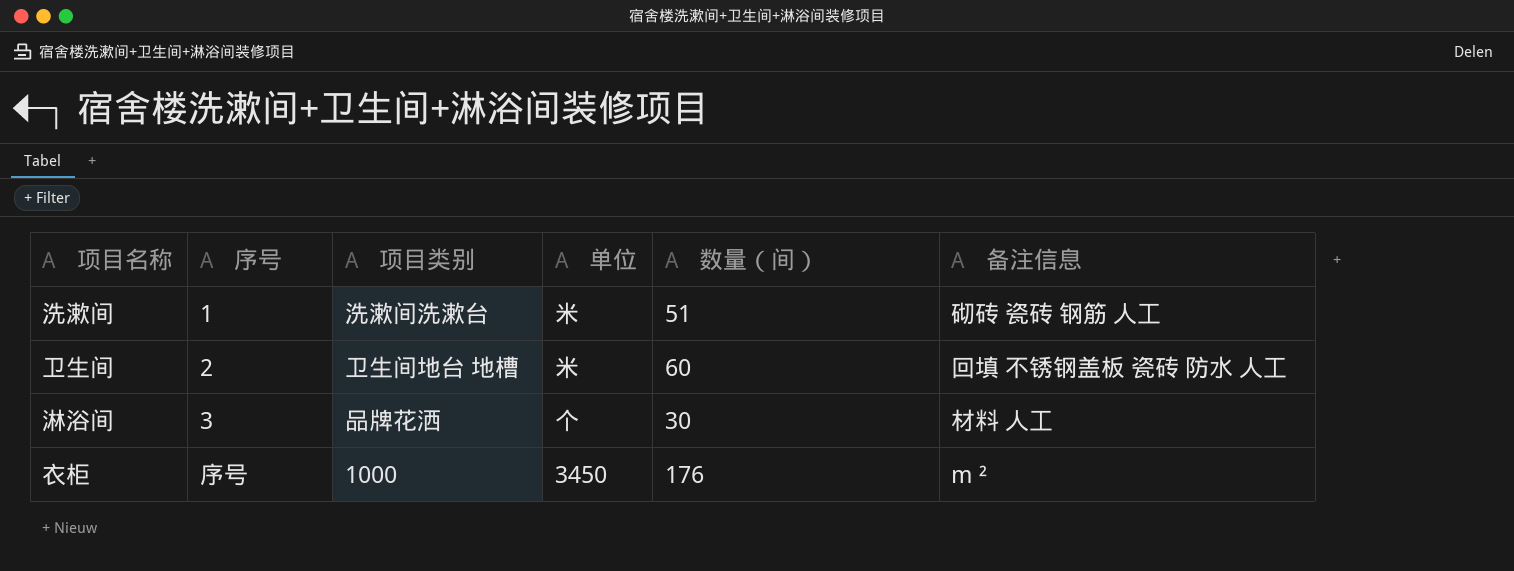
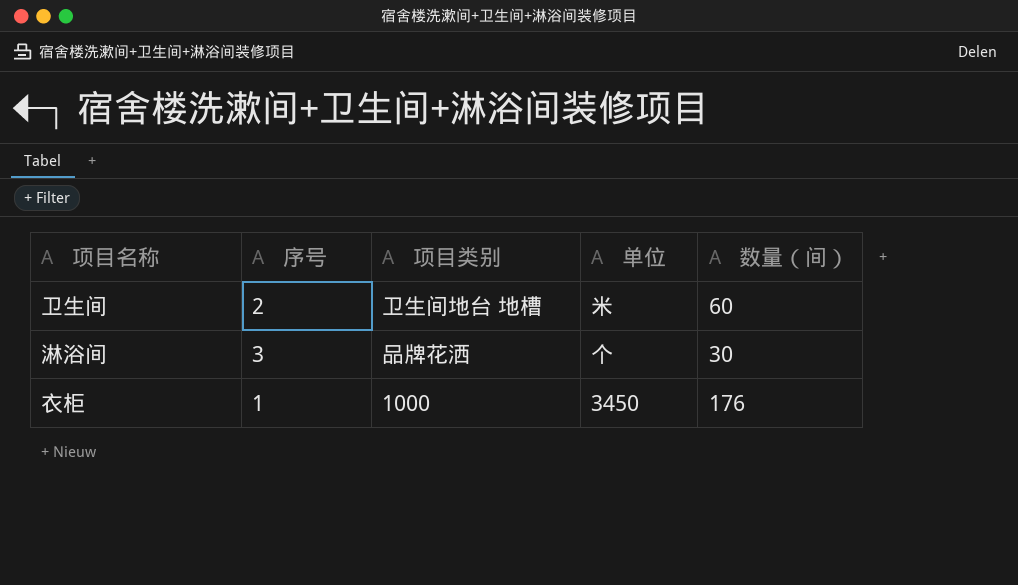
column 备注信息 | position: 6 -> none
row 洗漱间: 1 | 洗漱间洗漱台 | 米 | 51 | 砌砖 瓷砖 钢筋 人工 -> none
衣柜 | 序号: 序号 -> 1

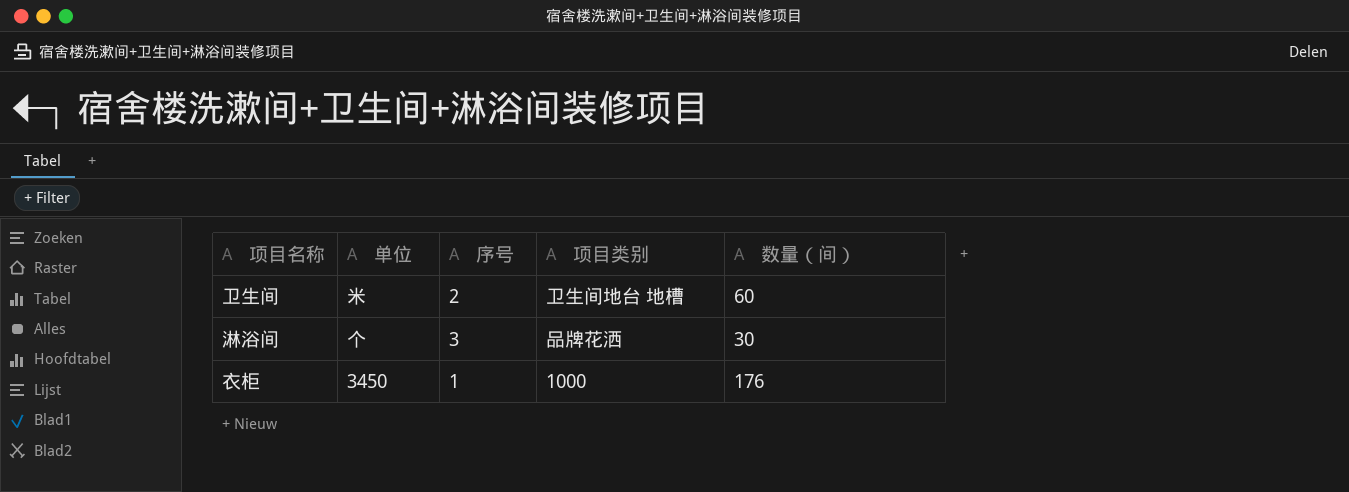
column 单位 | position: 4 -> 2

